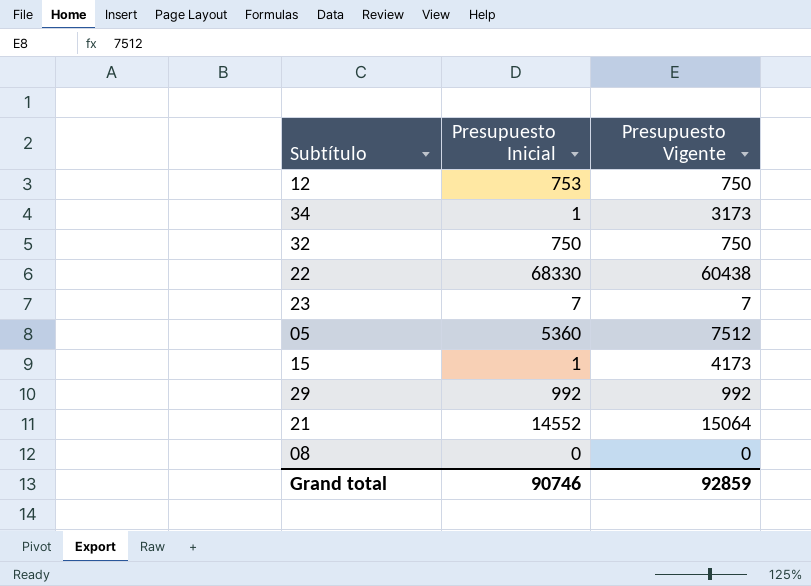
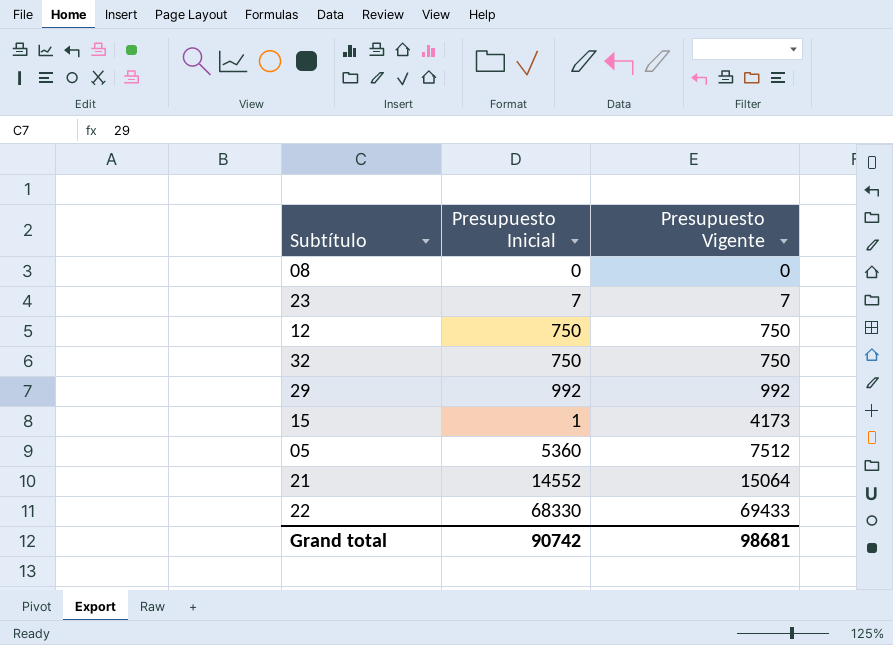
row order: none -> Presupuesto Vigente ascending
row 34: 1 | 3173 -> none
12 | Presupuesto Inicial: 753 -> 750
22 | Presupuesto Vigente: 60438 -> 69433
Grand total | Presupuesto Inicial: 90746 -> 90742
Grand total | Presupuesto Vigente: 92859 -> 98681

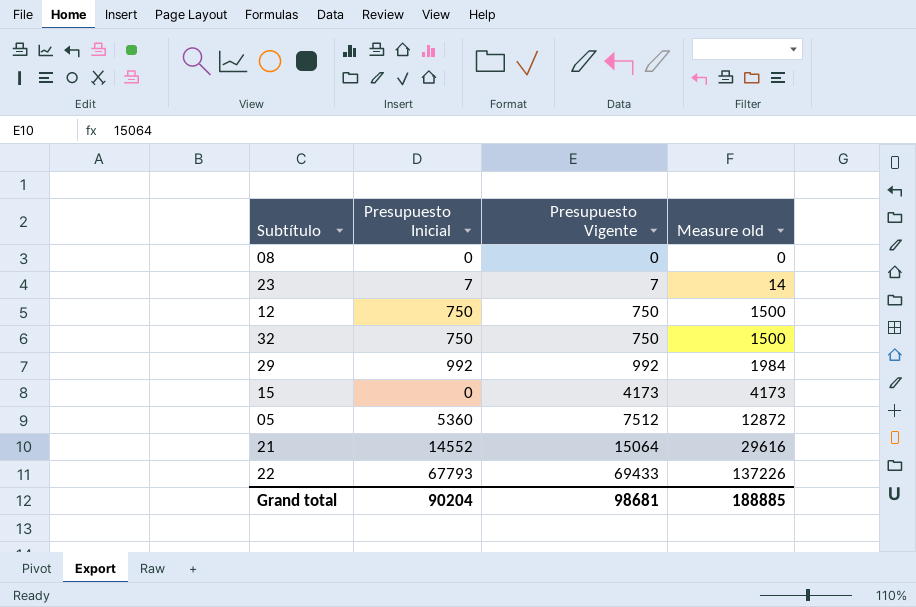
column Measure old | formula: none -> [Presupuesto Inicial] + [Presupuesto Vigente]
15 | Presupuesto Inicial: 1 -> 0
22 | Presupuesto Inicial: 68330 -> 67793
Grand total | Presupuesto Inicial: 90742 -> 90204

